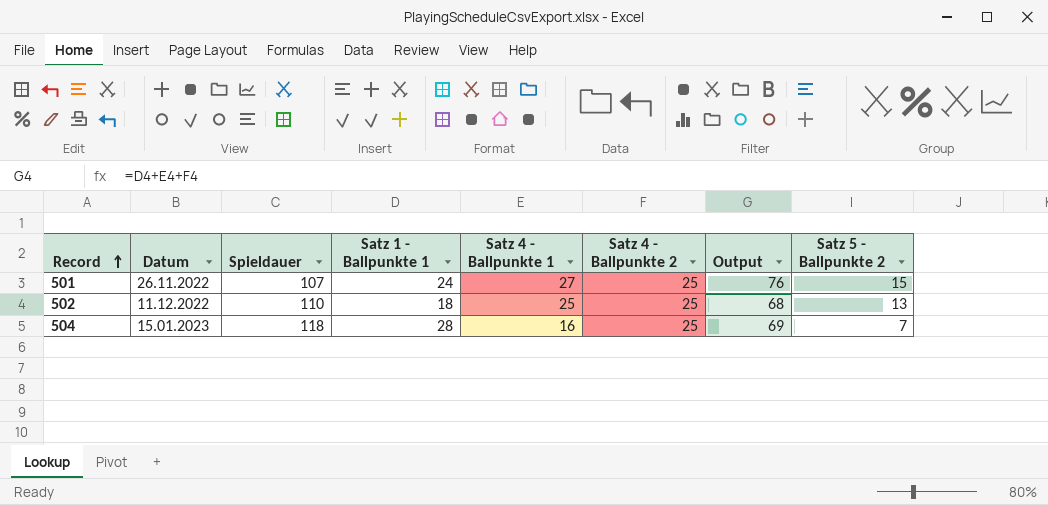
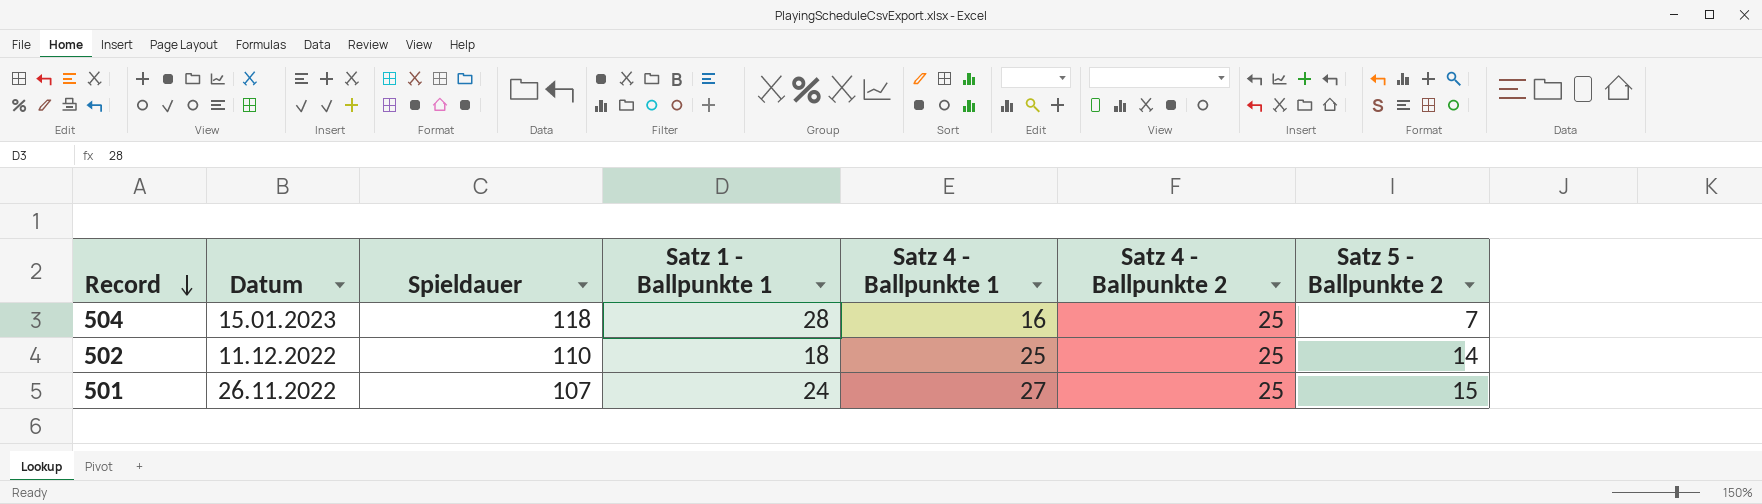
row order: Record ascending -> Record descending
column Output | formula: [Satz 1 - Ballpunkte 1] + [Satz 4 - Ballpunkte 1] + [Satz 4 - Ballpunkte 2] -> none
502 | Satz 5 - Ballpunkte 2: 13 -> 14

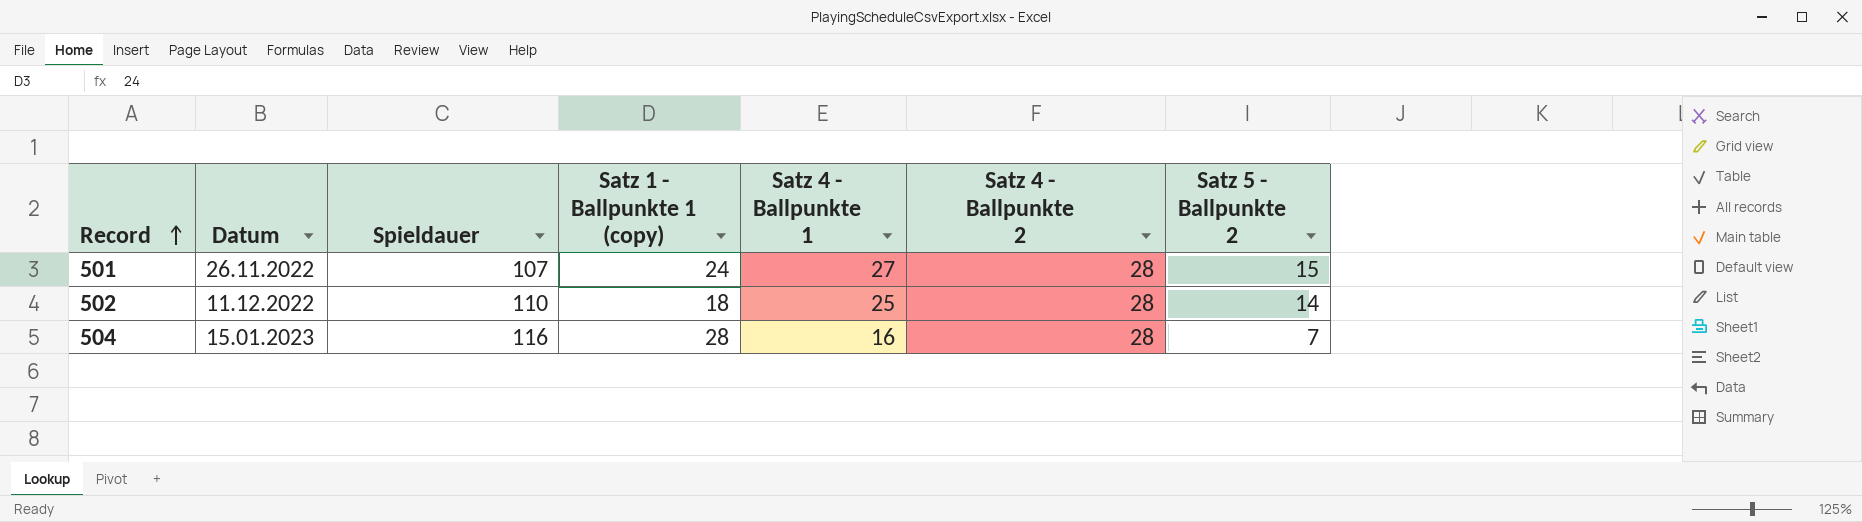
row order: Record descending -> Record ascending
column name: Satz 1 - Ballpunkte 1 -> Satz 1 - Ballpunkte 1 (copy)
501 | Satz 4 - Ballpunkte 2: 25 -> 28
502 | Satz 4 - Ballpunkte 2: 25 -> 28
504 | Spieldauer: 118 -> 116
504 | Satz 4 - Ballpunkte 2: 25 -> 28

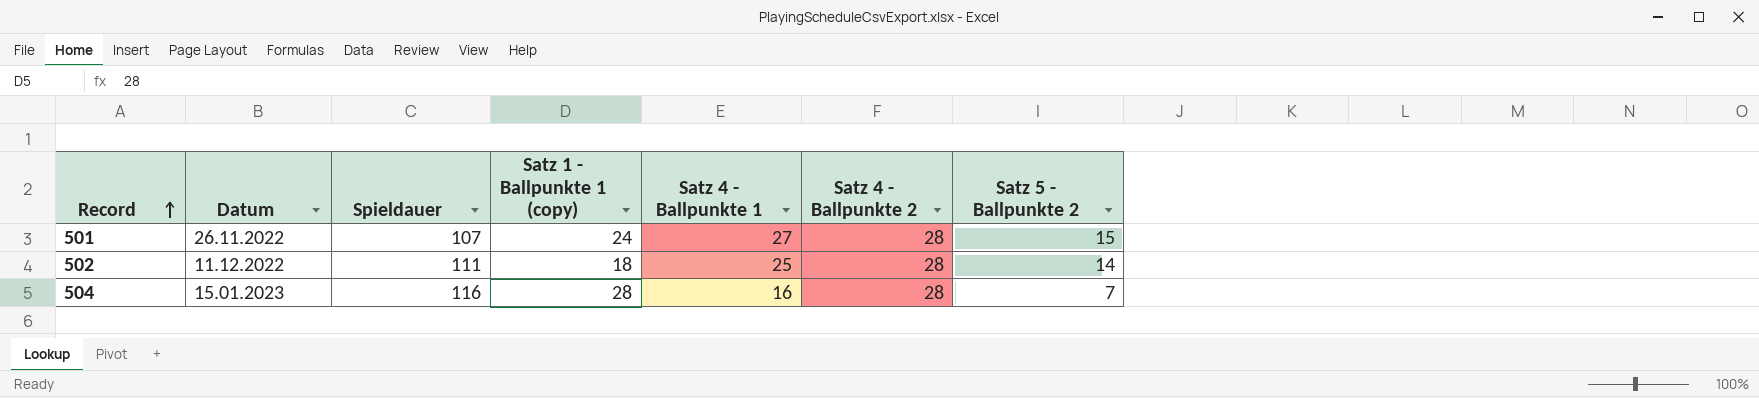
502 | Spieldauer: 110 -> 111

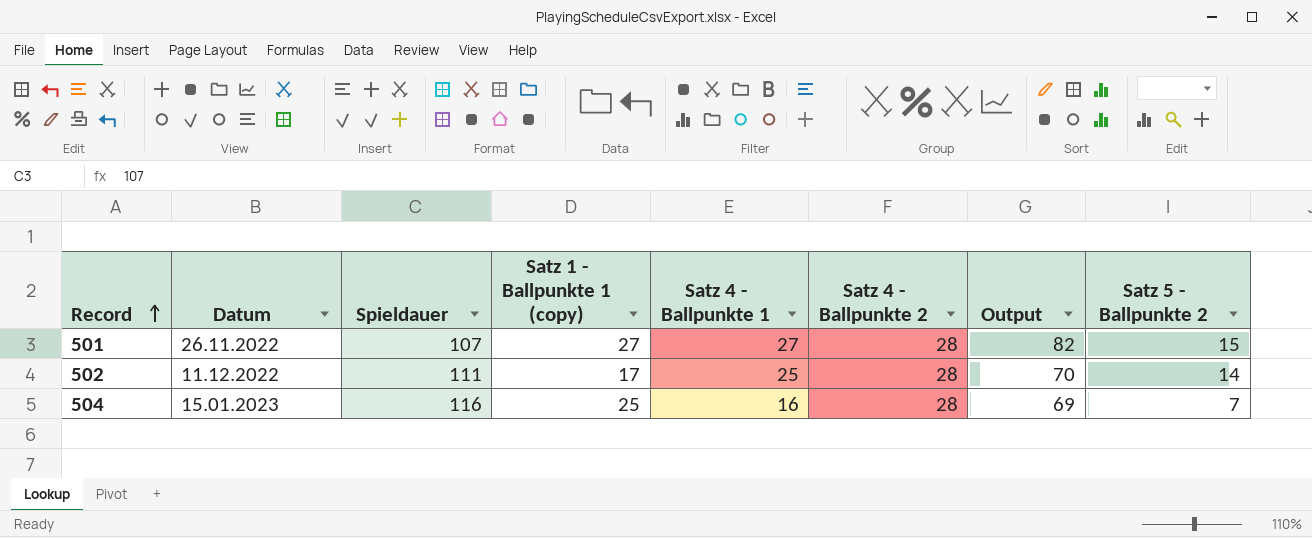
column Output | formula: none -> [Satz 1 - Ballpunkte 1 (copy)] + [Satz 4 - Ballpunkte 1] + [Satz 4 - Ballpunkte 2]
501 | Satz 1 - Ballpunkte 1 (copy): 24 -> 27
502 | Satz 1 - Ballpunkte 1 (copy): 18 -> 17
504 | Satz 1 - Ballpunkte 1 (copy): 28 -> 25

